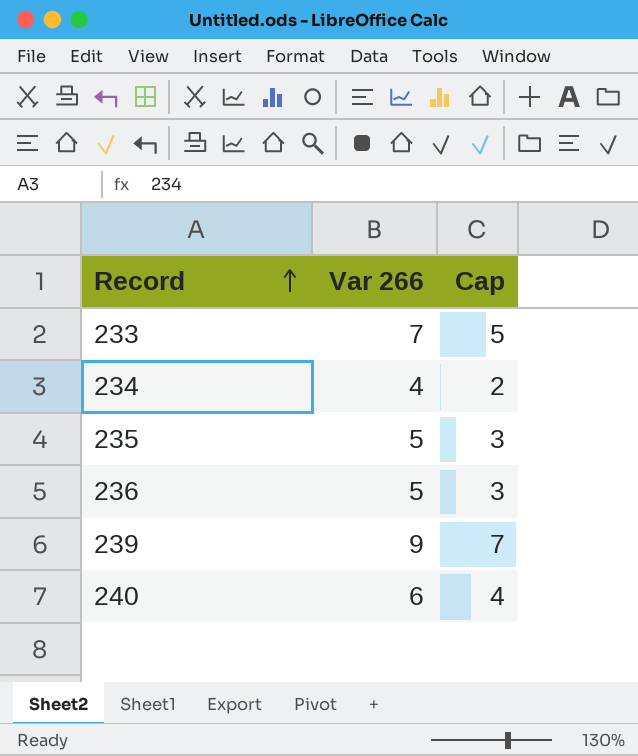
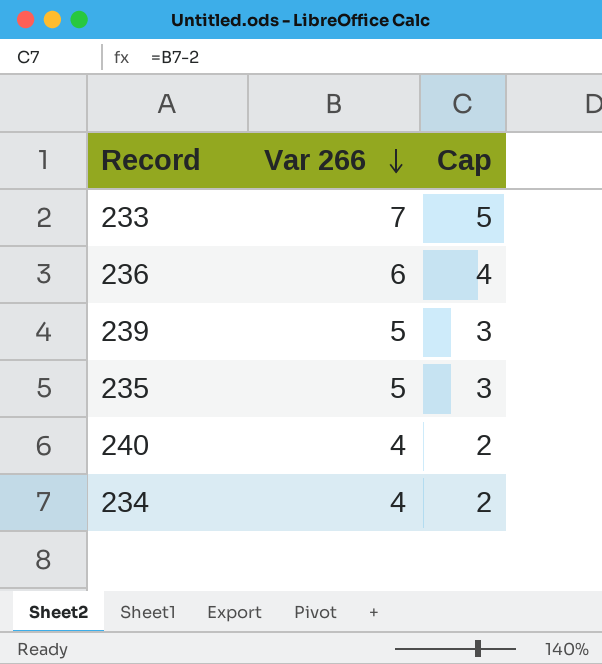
row order: Record ascending -> Var 266 descending
236 | Var 266: 5 -> 6
236 | Cap: 3 -> 4
239 | Var 266: 9 -> 5
239 | Cap: 7 -> 3
240 | Var 266: 6 -> 4
240 | Cap: 4 -> 2

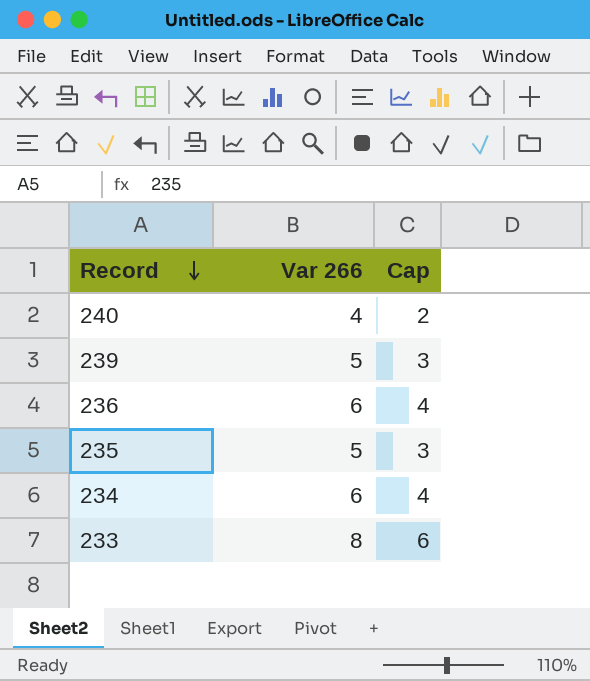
row order: Var 266 descending -> Record descending
234 | Var 266: 4 -> 6
234 | Cap: 2 -> 4
233 | Var 266: 7 -> 8
233 | Cap: 5 -> 6

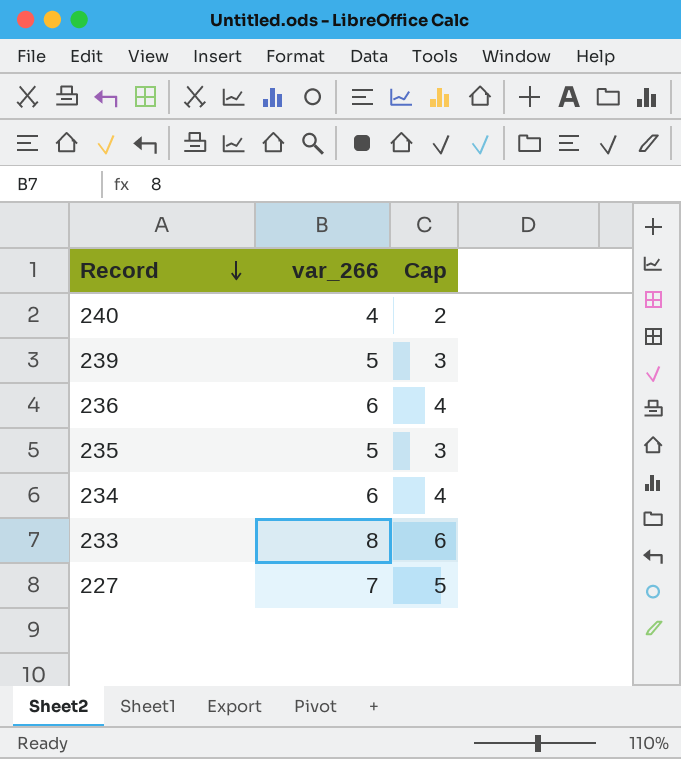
column name: Var 266 -> var_266
row 227: none -> 7 | 5

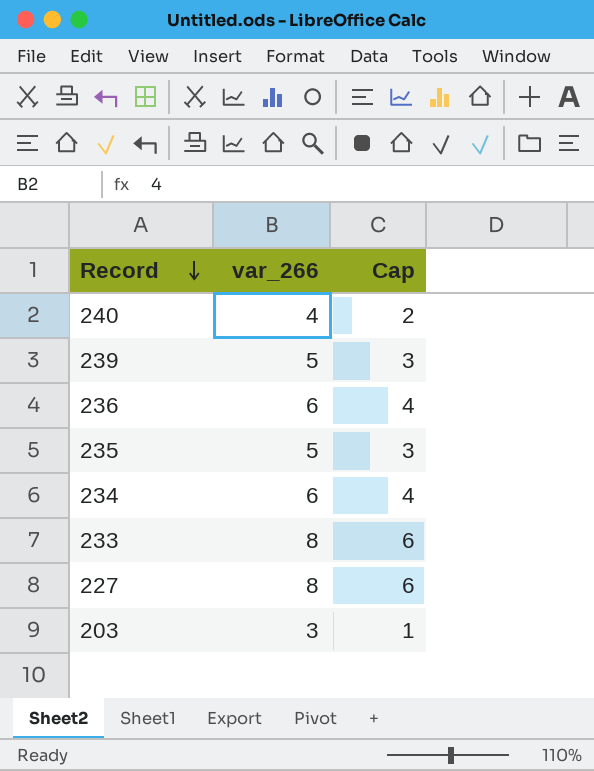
227 | var_266: 7 -> 8
227 | Cap: 5 -> 6
row 203: none -> 3 | 1

